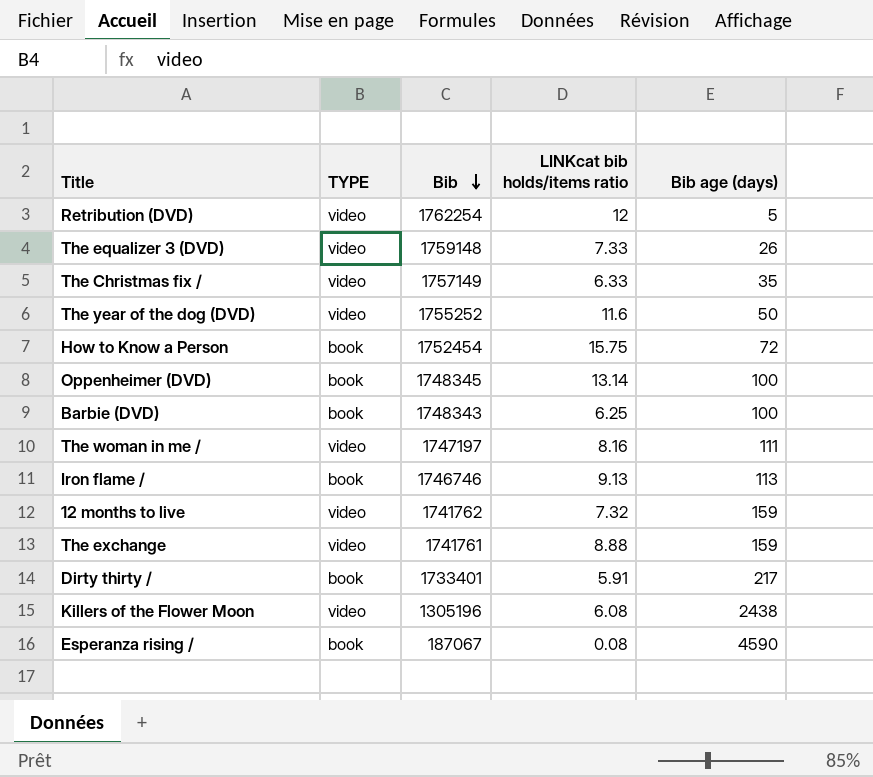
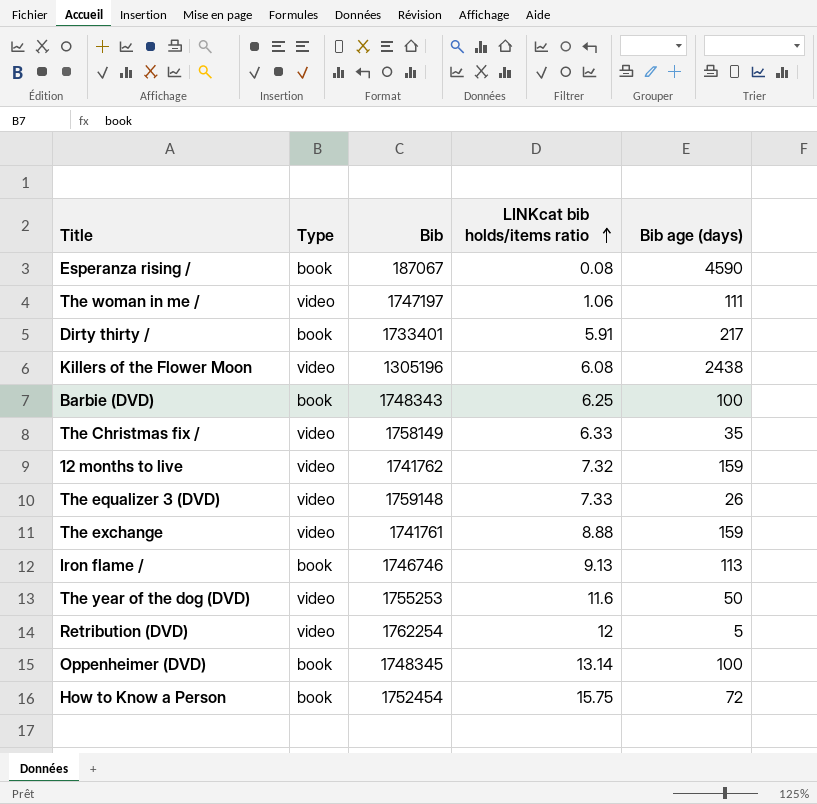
row order: Bib descending -> LINKcat bib holds/items ratio ascending
column name: TYPE -> Type
The woman in me / | LINKcat bib holds/items ratio: 8.16 -> 1.06
The Christmas fix / | Bib: 1757149 -> 1758149
The year of the dog (DVD) | Bib: 1755252 -> 1755253

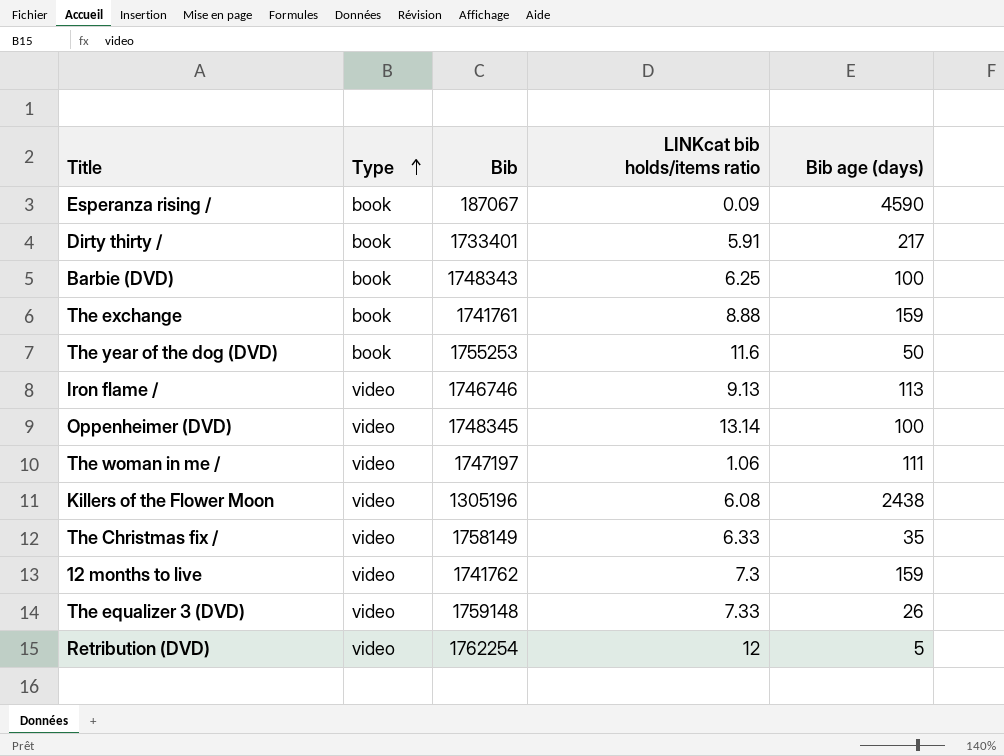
row order: LINKcat bib holds/items ratio ascending -> Type ascending
row How to Know a Person: book | 1752454 | 15.75 | 72 -> none
Esperanza rising / | LINKcat bib holds/items ratio: 0.08 -> 0.09
The exchange | Type: video -> book
The year of the dog (DVD) | Type: video -> book
Iron flame / | Type: book -> video
Oppenheimer (DVD) | Type: book -> video
12 months to live | LINKcat bib holds/items ratio: 7.32 -> 7.3

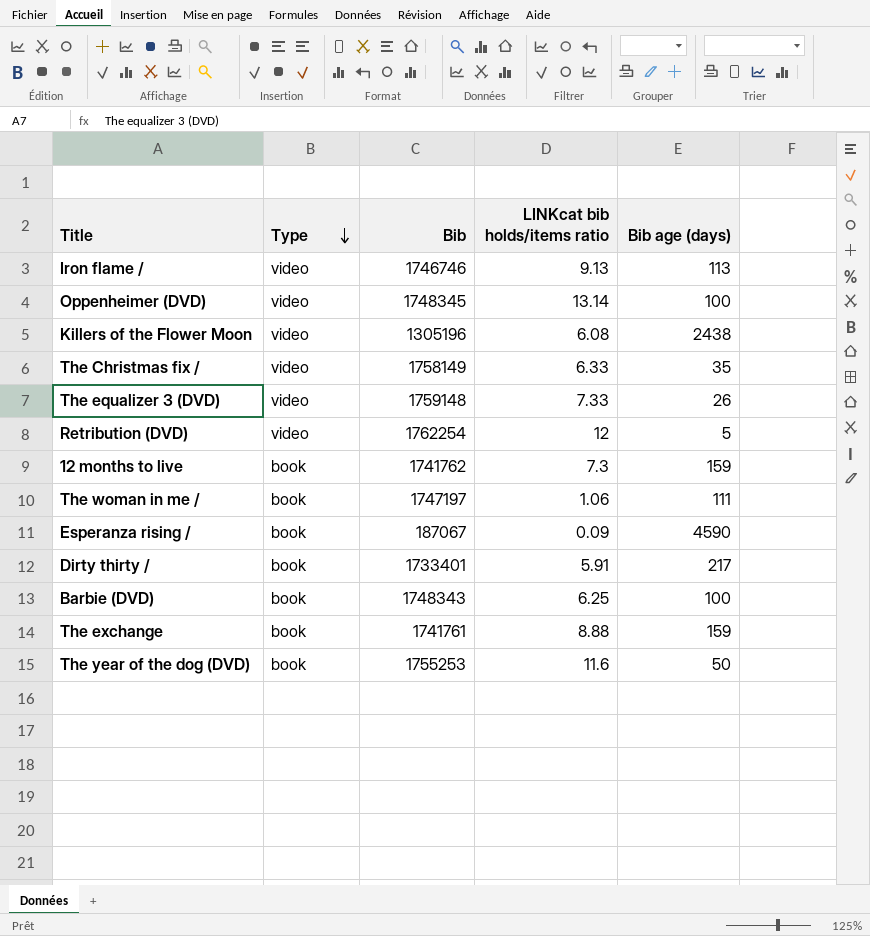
row order: Type ascending -> Type descending
12 months to live | Type: video -> book
The woman in me / | Type: video -> book

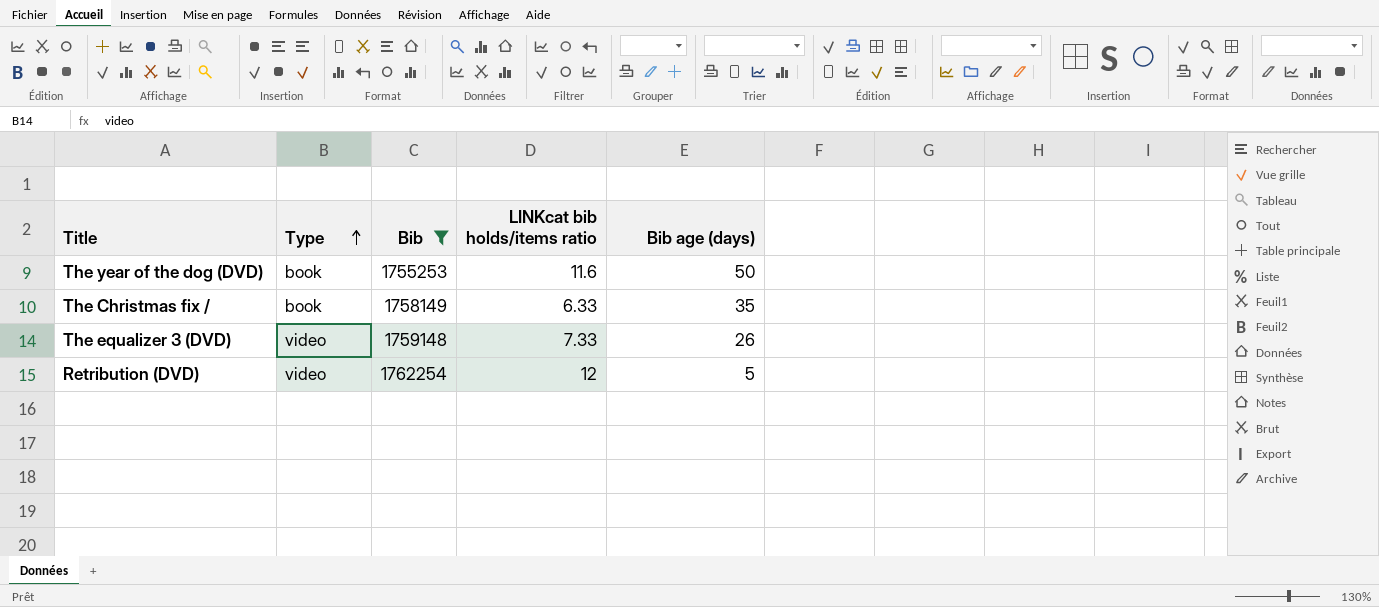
filter: none -> Bib >= 1755253
row order: Type descending -> Type ascending
The Christmas fix / | Type: video -> book

